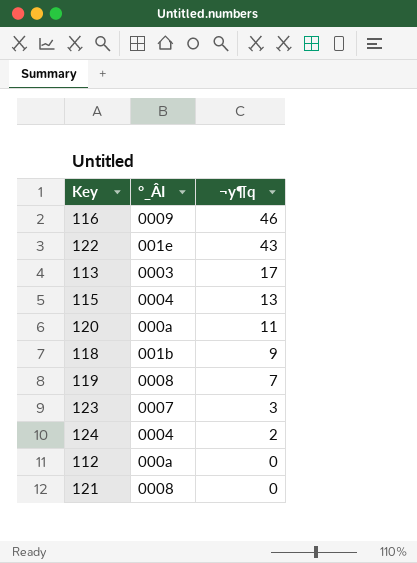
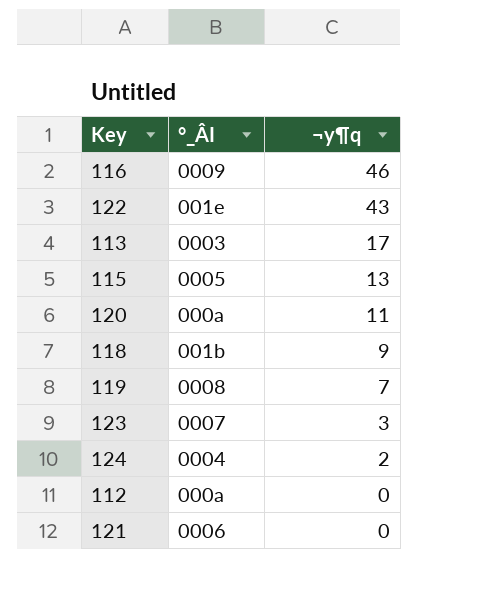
115 | °_ÂI: 0004 -> 0005
121 | °_ÂI: 0008 -> 0006

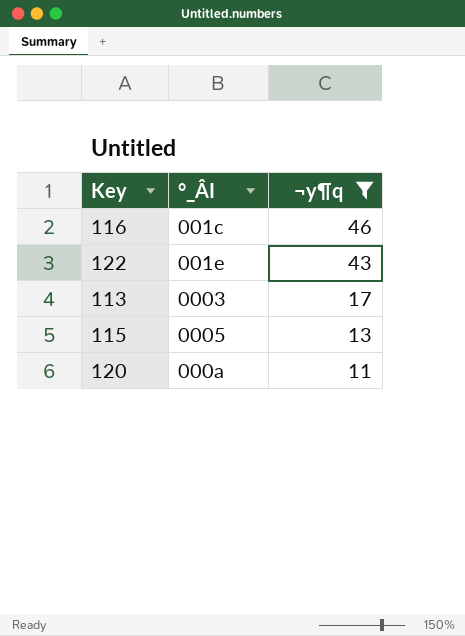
filter: none -> ¬y¶q >= 11
116 | °_ÂI: 0009 -> 001c

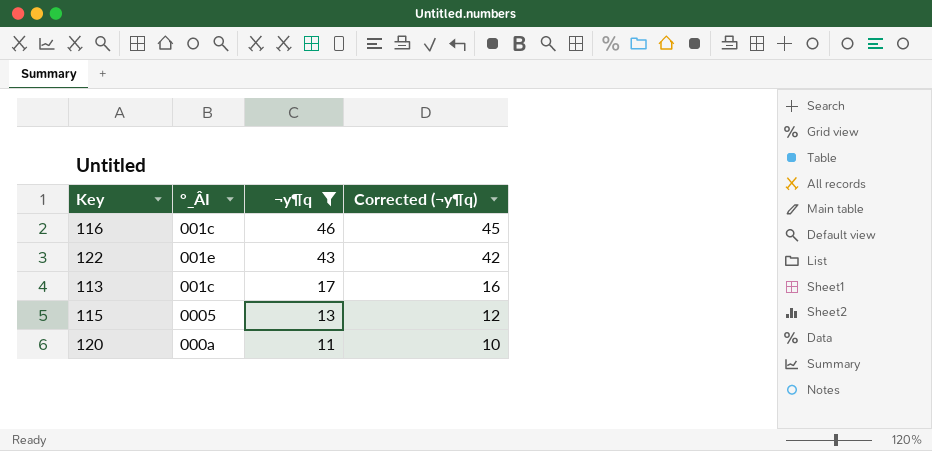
column Corrected (¬y¶q) | formula: none -> [¬y¶q] - 1
113 | °_ÂI: 0003 -> 001c

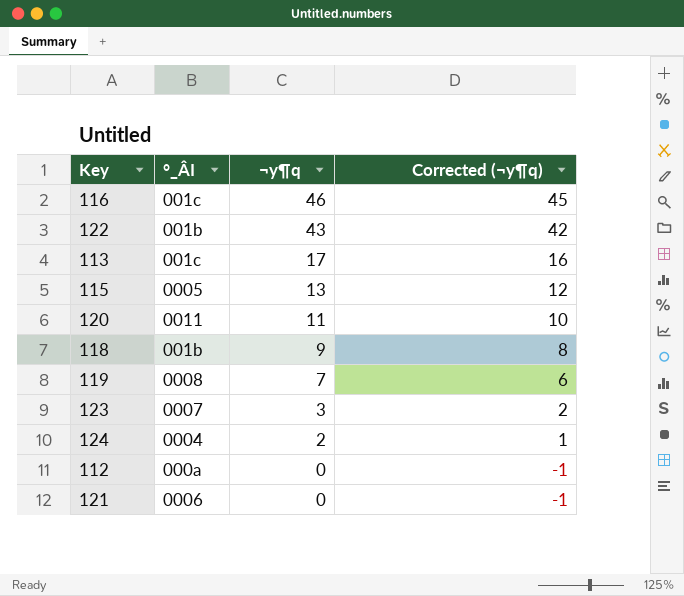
filter: ¬y¶q >= 11 -> none
122 | °_ÂI: 001e -> 001b
120 | °_ÂI: 000a -> 0011

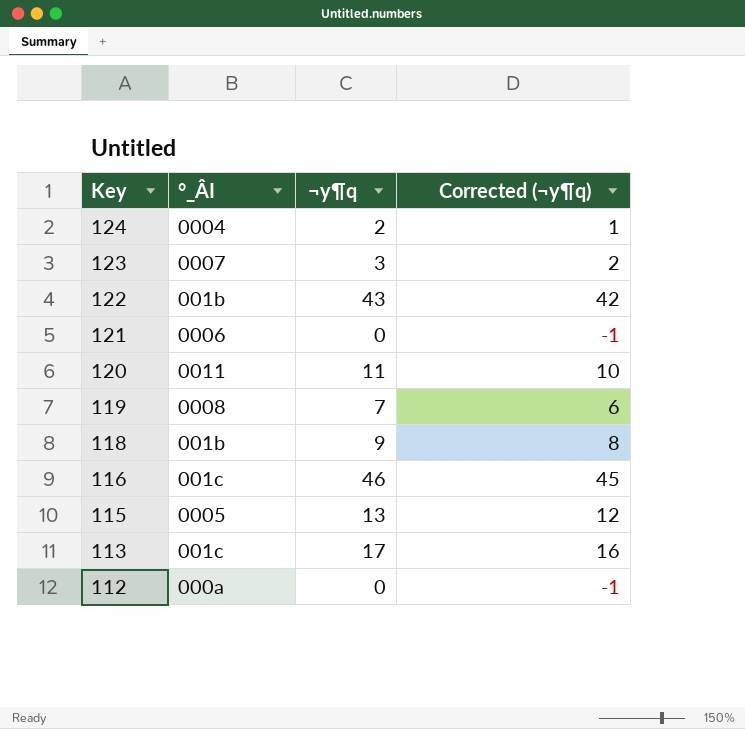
row order: ¬y¶q descending -> Key descending

